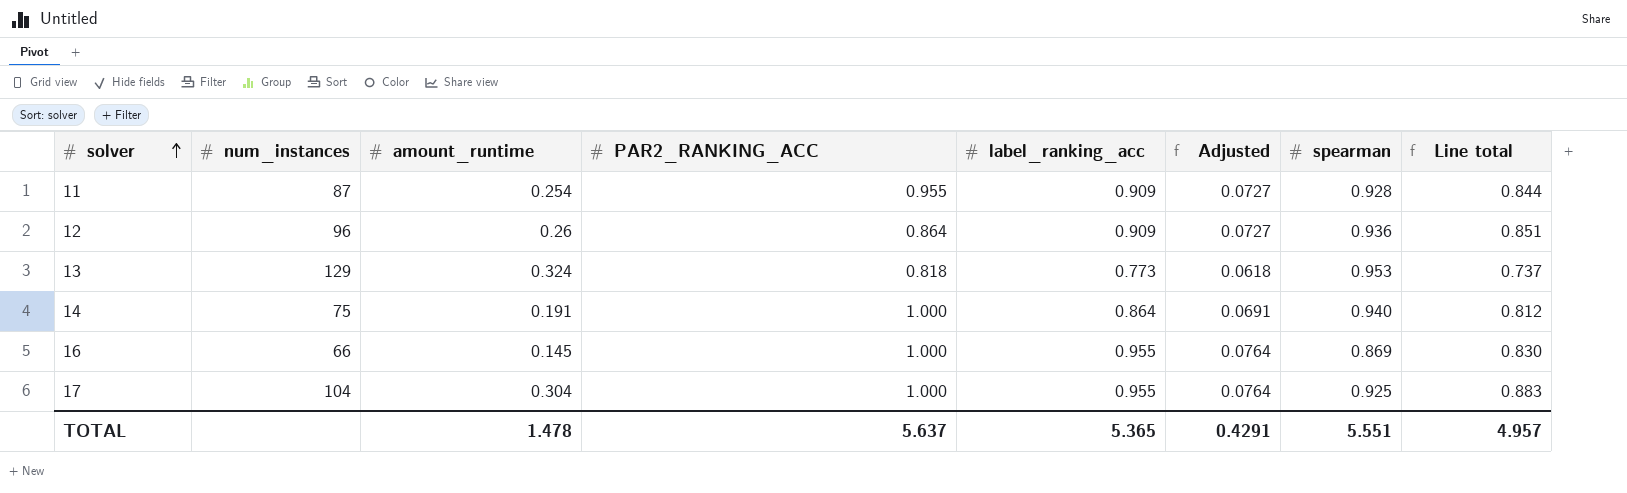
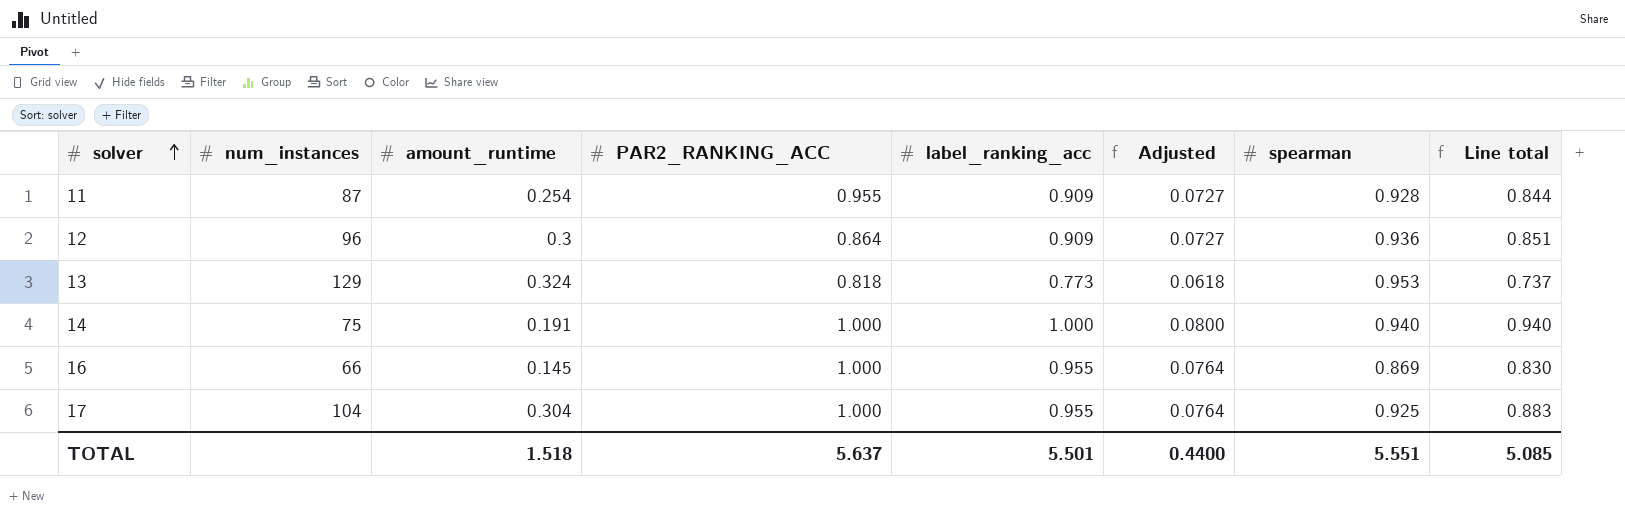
12 | amount_runtime: 0.26 -> 0.3
14 | label_ranking_acc: 0.864 -> 1.000
14 | Adjusted: 0.0691 -> 0.0800
14 | Line total: 0.812 -> 0.940
TOTAL | amount_runtime: 1.478 -> 1.518
TOTAL | label_ranking_acc: 5.365 -> 5.501
TOTAL | Adjusted: 0.4291 -> 0.4400
TOTAL | Line total: 4.957 -> 5.085

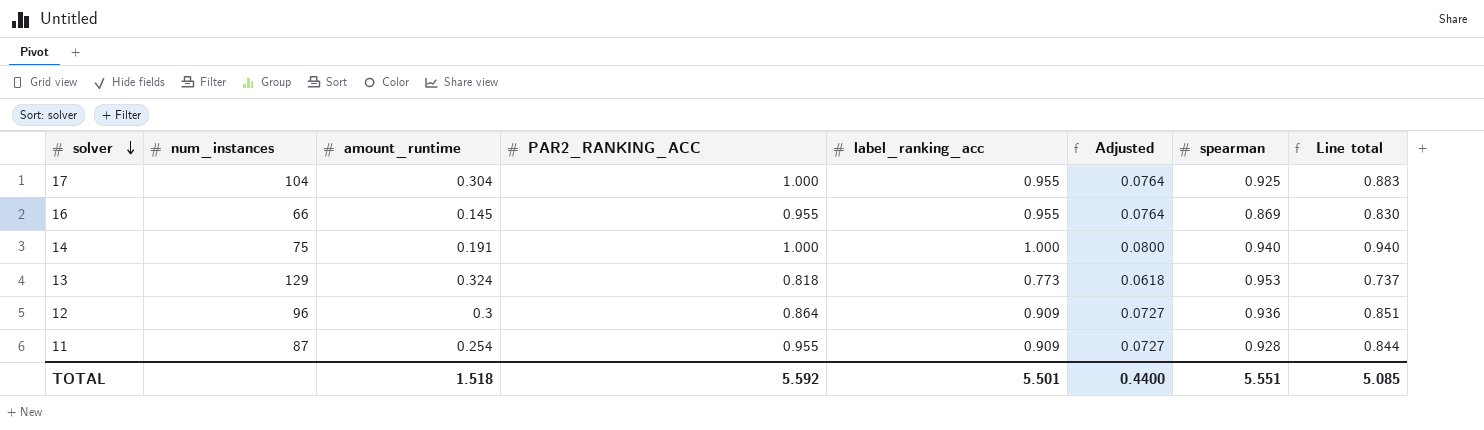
row order: solver ascending -> solver descending
16 | PAR2_RANKING_ACC: 1.000 -> 0.955
TOTAL | PAR2_RANKING_ACC: 5.637 -> 5.592

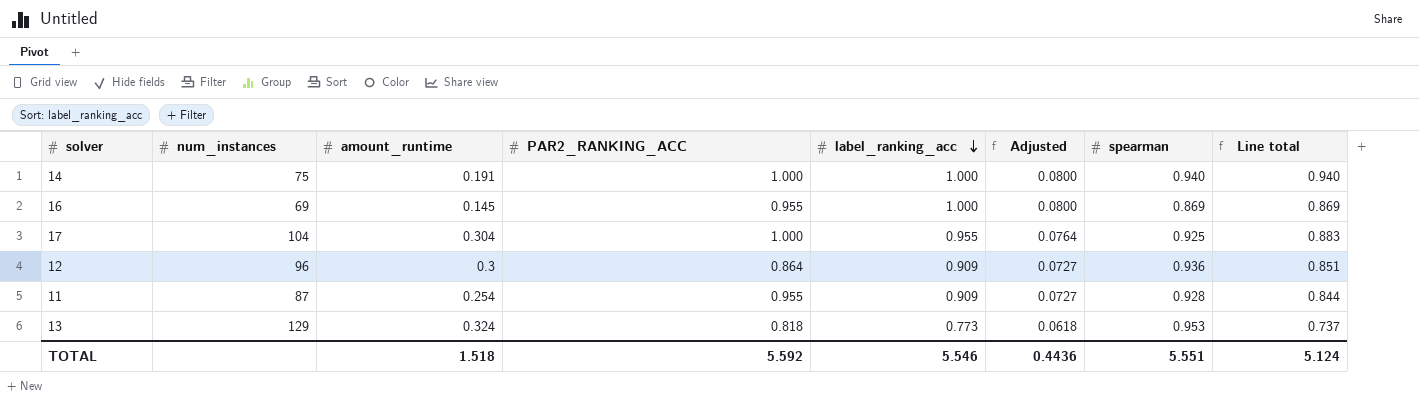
row order: solver descending -> label_ranking_acc descending
16 | num_instances: 66 -> 69
16 | label_ranking_acc: 0.955 -> 1.000
16 | Adjusted: 0.0764 -> 0.0800
16 | Line total: 0.830 -> 0.869
TOTAL | label_ranking_acc: 5.501 -> 5.546
TOTAL | Adjusted: 0.4400 -> 0.4436
TOTAL | Line total: 5.085 -> 5.124

